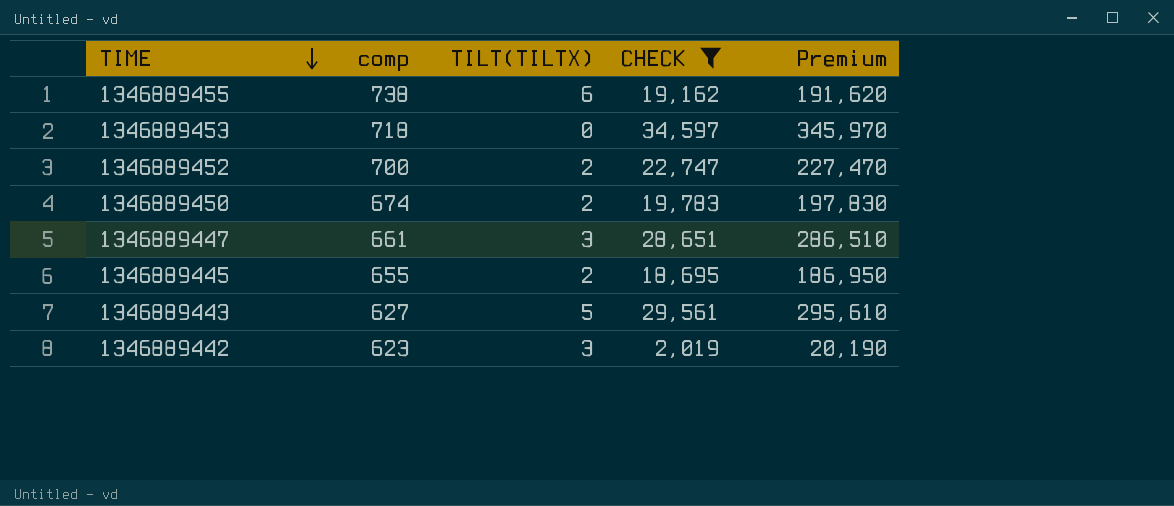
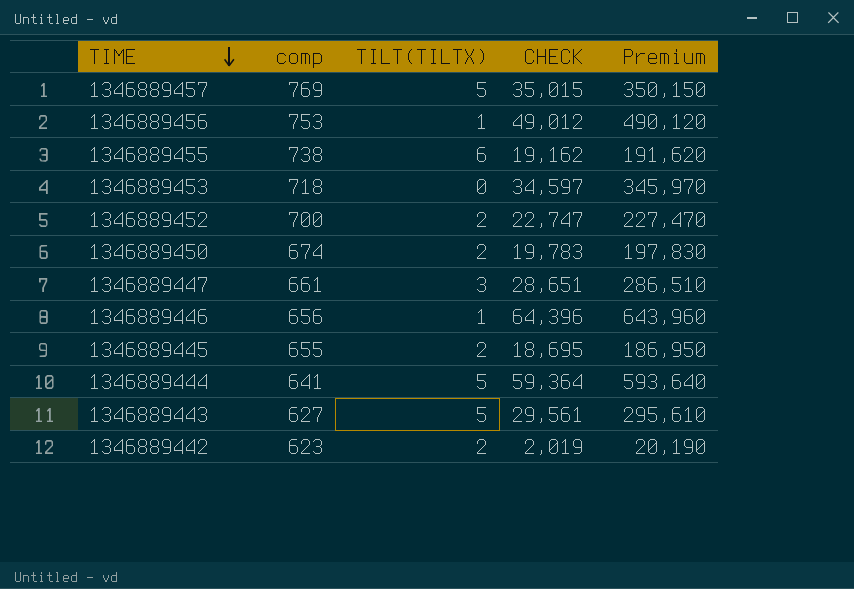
filter: CHECK <= 34,597 -> none
1346889442 | TILT(TILTX): 3 -> 2

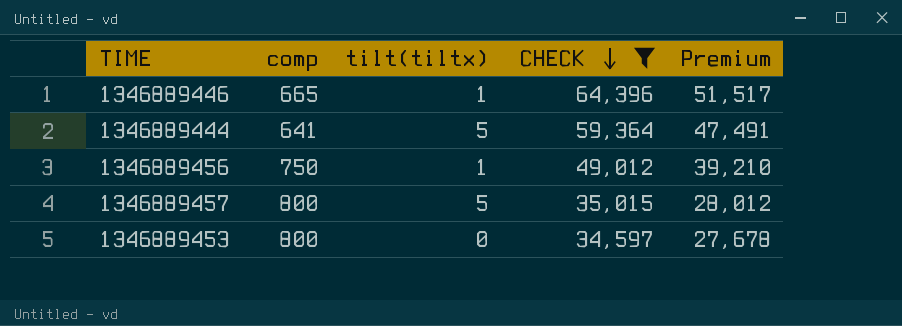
filter: none -> CHECK >= 34,597
row order: TIME descending -> CHECK descending
column name: TILT(TILTX) -> tilt(tiltx)
column Premium | formula: [CHECK] * 10 -> [CHECK] * 0.8
1346889446 | comp: 656 -> 665
1346889456 | comp: 753 -> 750
1346889457 | comp: 769 -> 800
1346889453 | comp: 718 -> 800

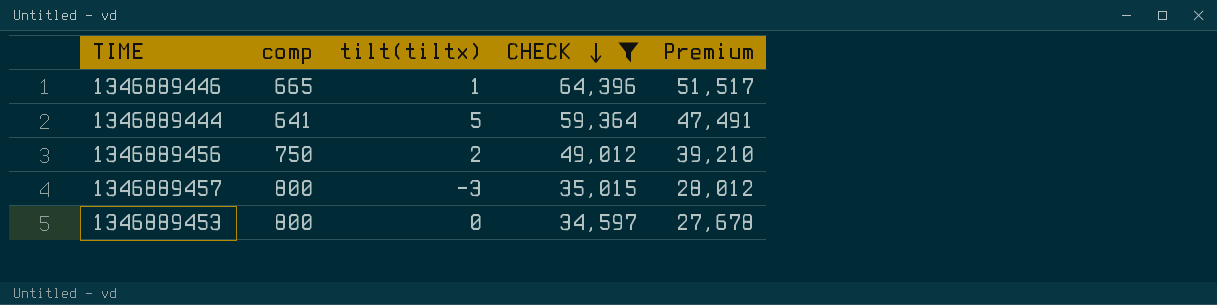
1346889456 | tilt(tiltx): 1 -> 2
1346889457 | tilt(tiltx): 5 -> -3

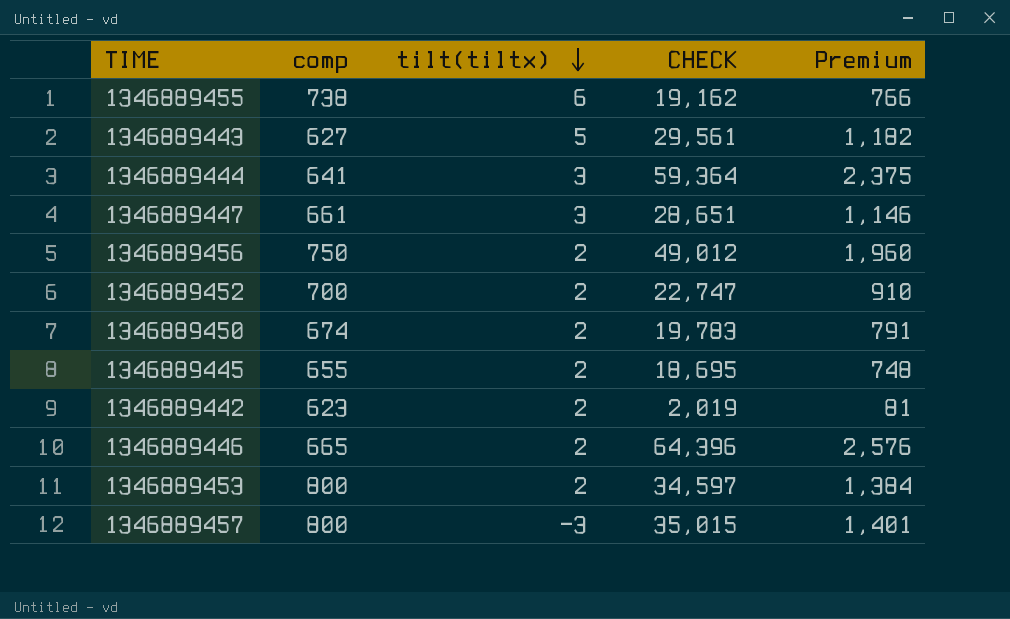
filter: CHECK >= 34,597 -> none
row order: CHECK descending -> tilt(tiltx) descending
column Premium | formula: [CHECK] * 0.8 -> [CHECK] * 0.04
1346889444 | tilt(tiltx): 5 -> 3
1346889446 | tilt(tiltx): 1 -> 2
1346889453 | tilt(tiltx): 0 -> 2

